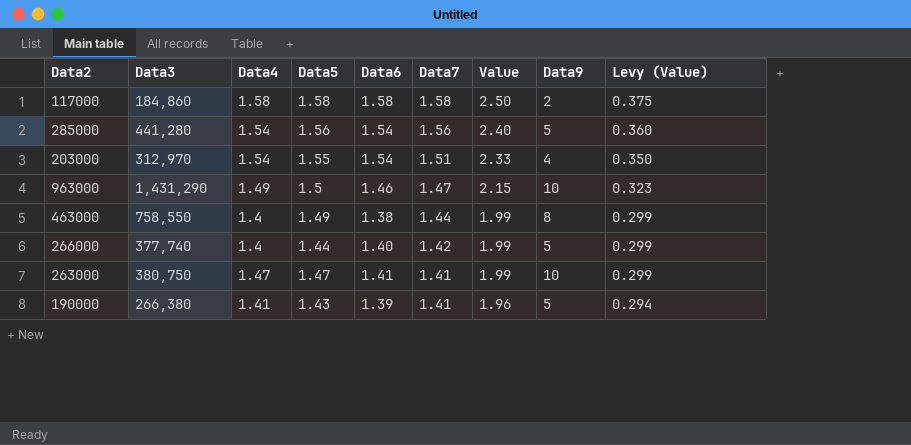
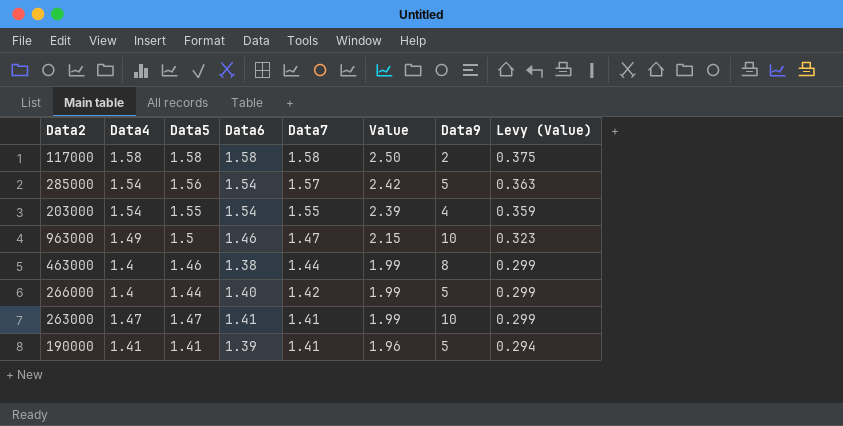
column Data3 | position: 2 -> none
285000 | Data7: 1.56 -> 1.57
285000 | Value: 2.40 -> 2.42
285000 | Levy (Value): 0.360 -> 0.363
203000 | Data7: 1.51 -> 1.55
203000 | Value: 2.33 -> 2.39
203000 | Levy (Value): 0.350 -> 0.359
463000 | Data5: 1.49 -> 1.46
190000 | Data5: 1.43 -> 1.41

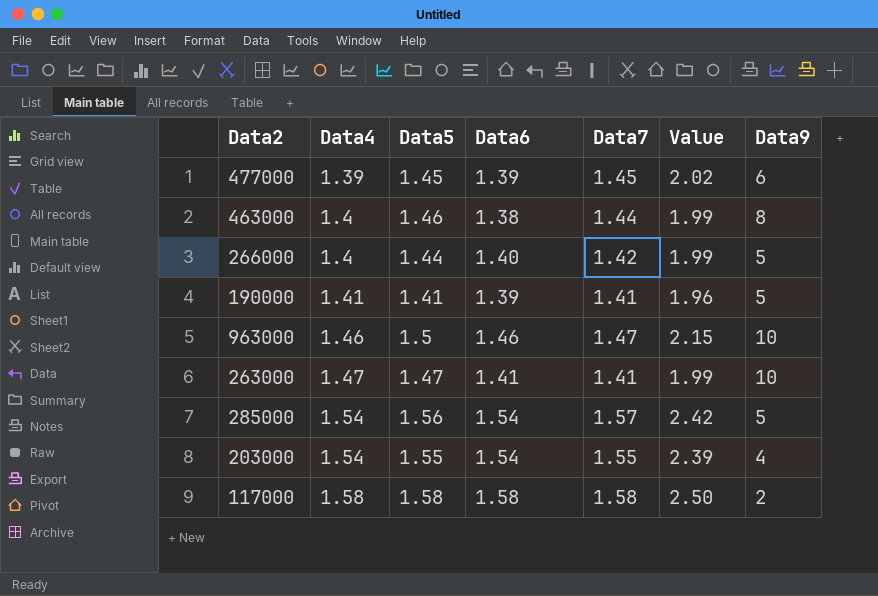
row order: Data7 descending -> Data4 ascending
column Levy (Value) | formula: [Value] * 0.15 -> none
row 477000: none -> 1.39 | 1.45 | 1.39 | 1.45 | 2.02 | 6
963000 | Data4: 1.49 -> 1.46

